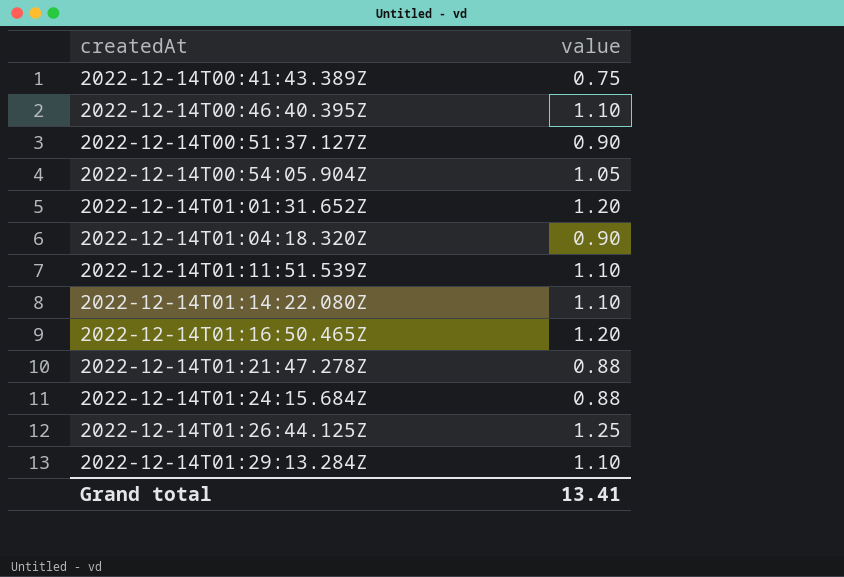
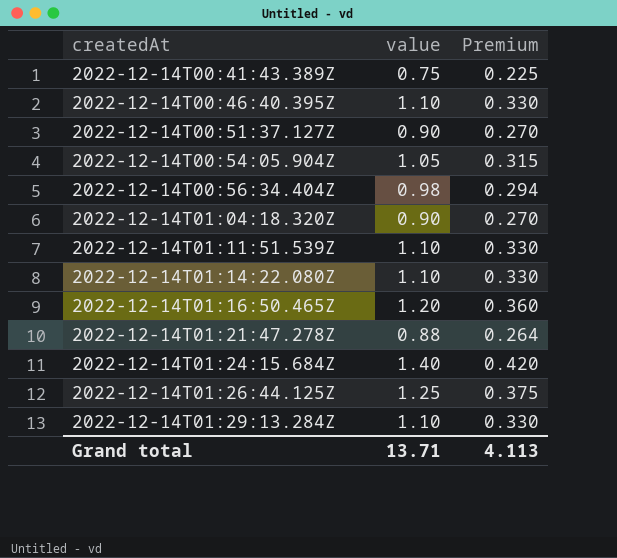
column Premium | formula: none -> [value] * 0.3
row 2022-12-14T01:01:31.652Z: 1.20 -> none
row 2022-12-14T00:56:34.404Z: none -> 0.98 | 0.294
2022-12-14T01:24:15.684Z | value: 0.88 -> 1.40
Grand total | value: 13.41 -> 13.71

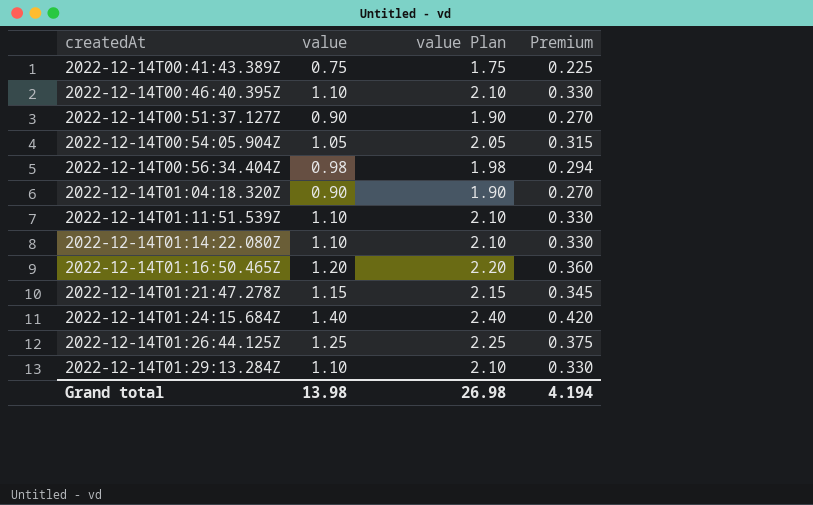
column value Plan | formula: none -> [value] + 1
2022-12-14T01:21:47.278Z | value: 0.88 -> 1.15
2022-12-14T01:21:47.278Z | Premium: 0.264 -> 0.345
Grand total | value: 13.71 -> 13.98
Grand total | Premium: 4.113 -> 4.194

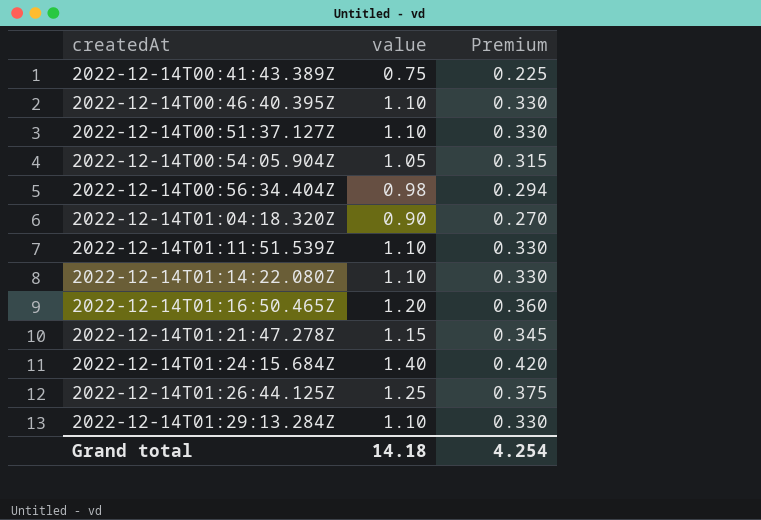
column value Plan | formula: [value] + 1 -> none
2022-12-14T00:51:37.127Z | value: 0.90 -> 1.10
2022-12-14T00:51:37.127Z | Premium: 0.270 -> 0.330
Grand total | value: 13.98 -> 14.18
Grand total | Premium: 4.194 -> 4.254

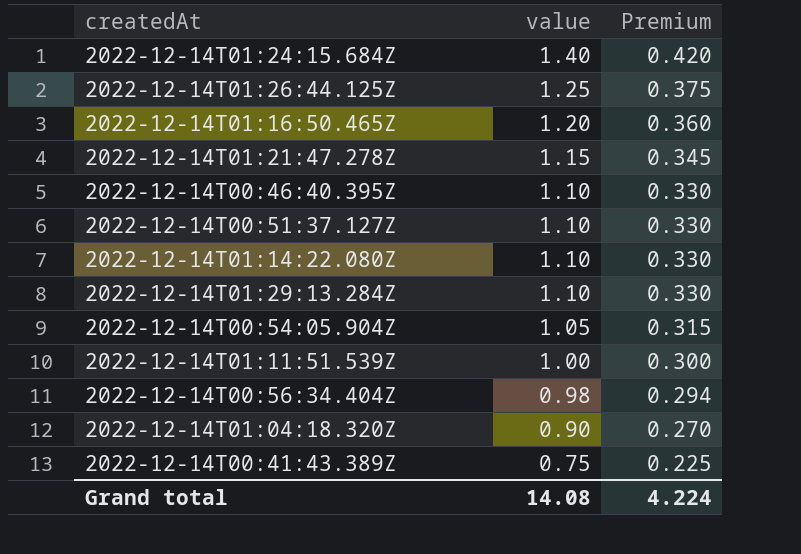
row order: createdAt ascending -> value descending
2022-12-14T01:11:51.539Z | value: 1.10 -> 1.00
2022-12-14T01:11:51.539Z | Premium: 0.330 -> 0.300
Grand total | value: 14.18 -> 14.08
Grand total | Premium: 4.254 -> 4.224

